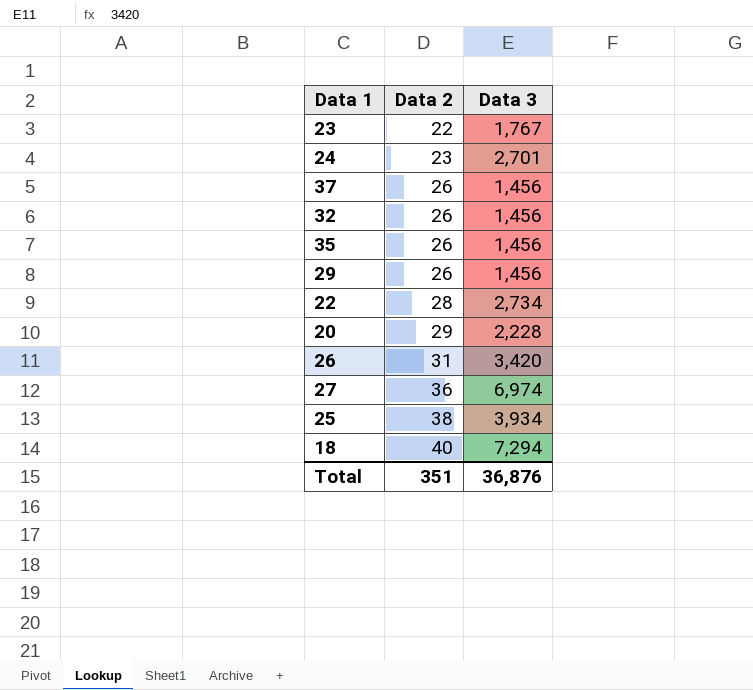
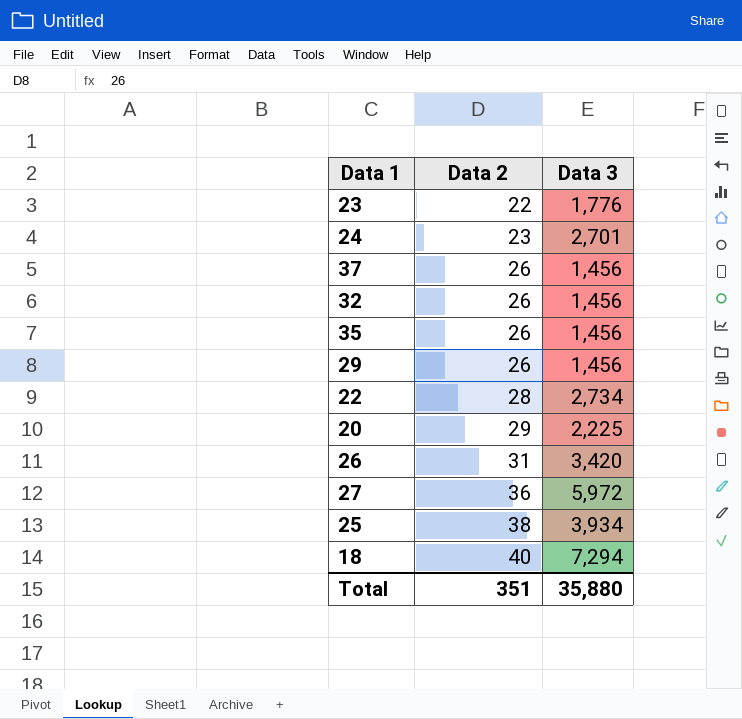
23 | Data 3: 1,767 -> 1,776
20 | Data 3: 2,228 -> 2,225
27 | Data 3: 6,974 -> 5,972
Total | Data 3: 36,876 -> 35,880

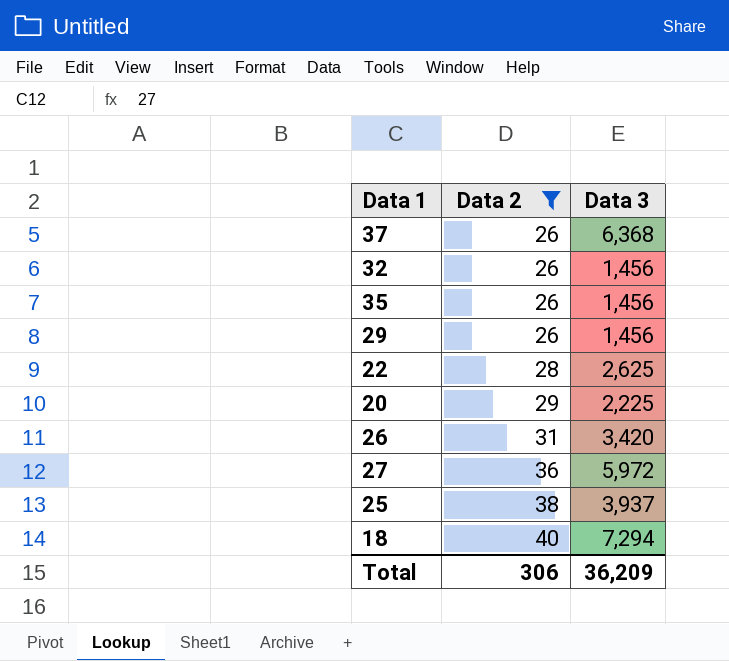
filter: none -> Data 2 >= 26
37 | Data 3: 1,456 -> 6,368
22 | Data 3: 2,734 -> 2,625
25 | Data 3: 3,934 -> 3,937
Total | Data 2: 351 -> 306
Total | Data 3: 35,880 -> 36,209

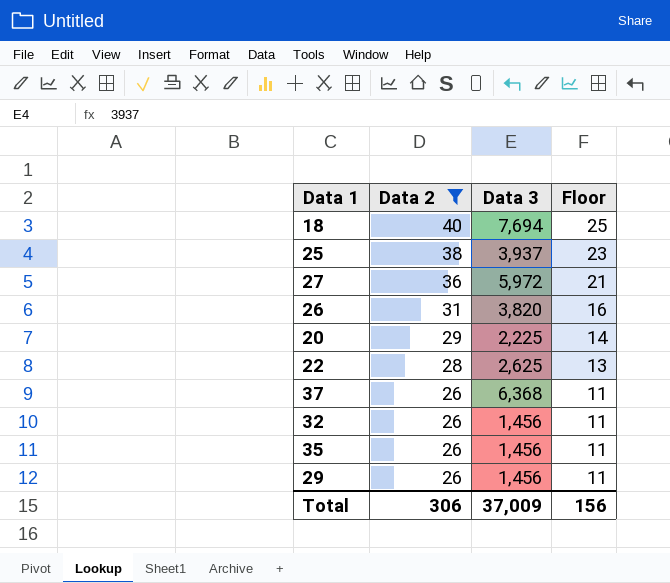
row order: Data 2 ascending -> Data 2 descending
column Floor | formula: none -> [Data 2] - 15
18 | Data 3: 7,294 -> 7,694
26 | Data 3: 3,420 -> 3,820
Total | Data 3: 36,209 -> 37,009

